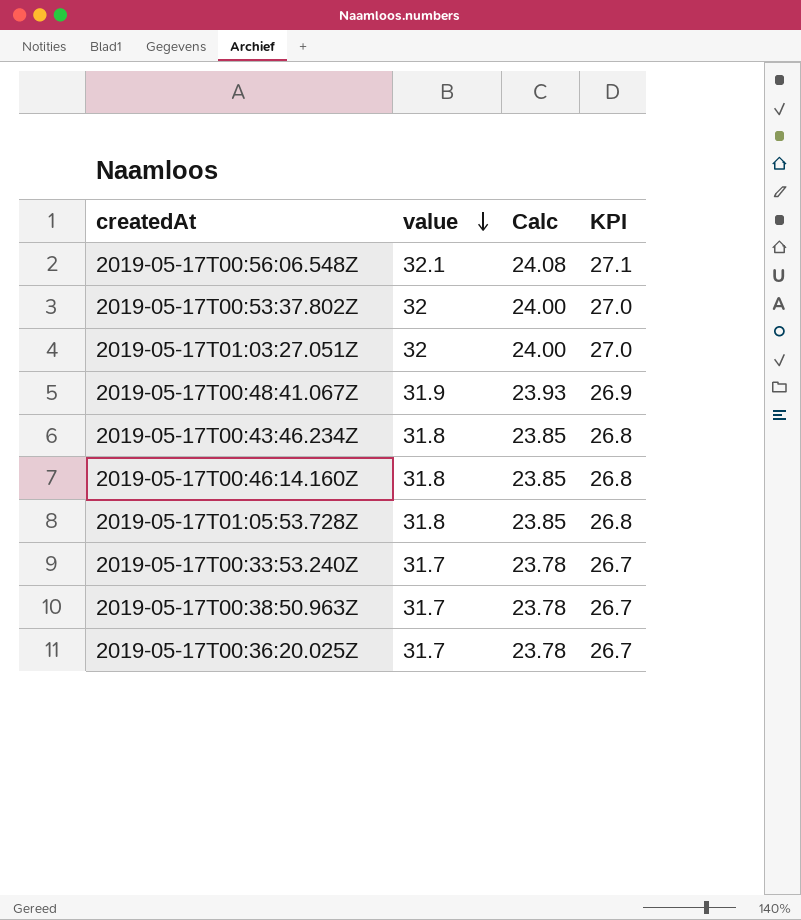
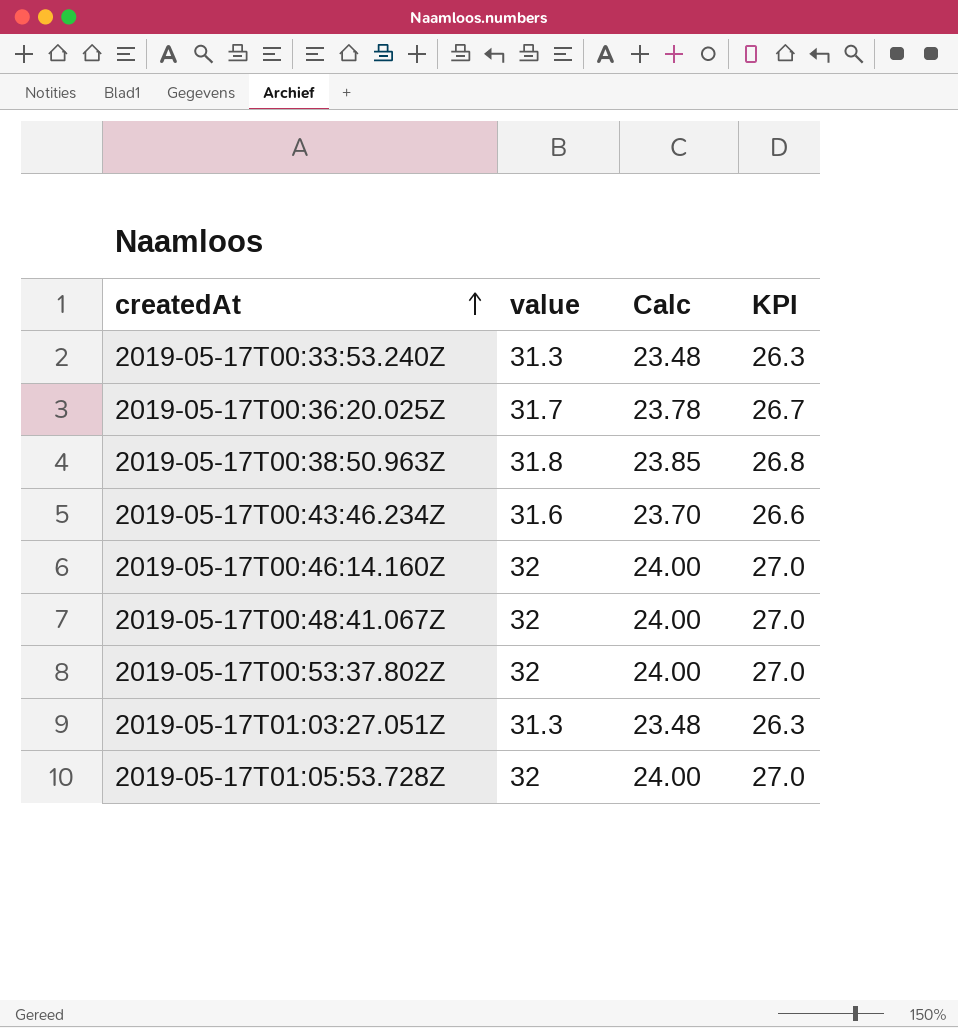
row order: value descending -> createdAt ascending
row 2019-05-17T00:56:06.548Z: 32.1 | 24.08 | 27.1 -> none
2019-05-17T00:33:53.240Z | value: 31.7 -> 31.3
2019-05-17T00:33:53.240Z | Calc: 23.78 -> 23.48
2019-05-17T00:33:53.240Z | KPI: 26.7 -> 26.3
2019-05-17T00:38:50.963Z | value: 31.7 -> 31.8
2019-05-17T00:38:50.963Z | Calc: 23.78 -> 23.85
2019-05-17T00:38:50.963Z | KPI: 26.7 -> 26.8
2019-05-17T00:43:46.234Z | value: 31.8 -> 31.6
2019-05-17T00:43:46.234Z | Calc: 23.85 -> 23.70
2019-05-17T00:43:46.234Z | KPI: 26.8 -> 26.6
2019-05-17T00:46:14.160Z | value: 31.8 -> 32
2019-05-17T00:46:14.160Z | Calc: 23.85 -> 24.00
2019-05-17T00:46:14.160Z | KPI: 26.8 -> 27.0
2019-05-17T00:48:41.067Z | value: 31.9 -> 32
2019-05-17T00:48:41.067Z | Calc: 23.93 -> 24.00
2019-05-17T00:48:41.067Z | KPI: 26.9 -> 27.0
2019-05-17T01:03:27.051Z | value: 32 -> 31.3
2019-05-17T01:03:27.051Z | Calc: 24.00 -> 23.48
2019-05-17T01:03:27.051Z | KPI: 27.0 -> 26.3
2019-05-17T01:05:53.728Z | value: 31.8 -> 32
2019-05-17T01:05:53.728Z | Calc: 23.85 -> 24.00
2019-05-17T01:05:53.728Z | KPI: 26.8 -> 27.0

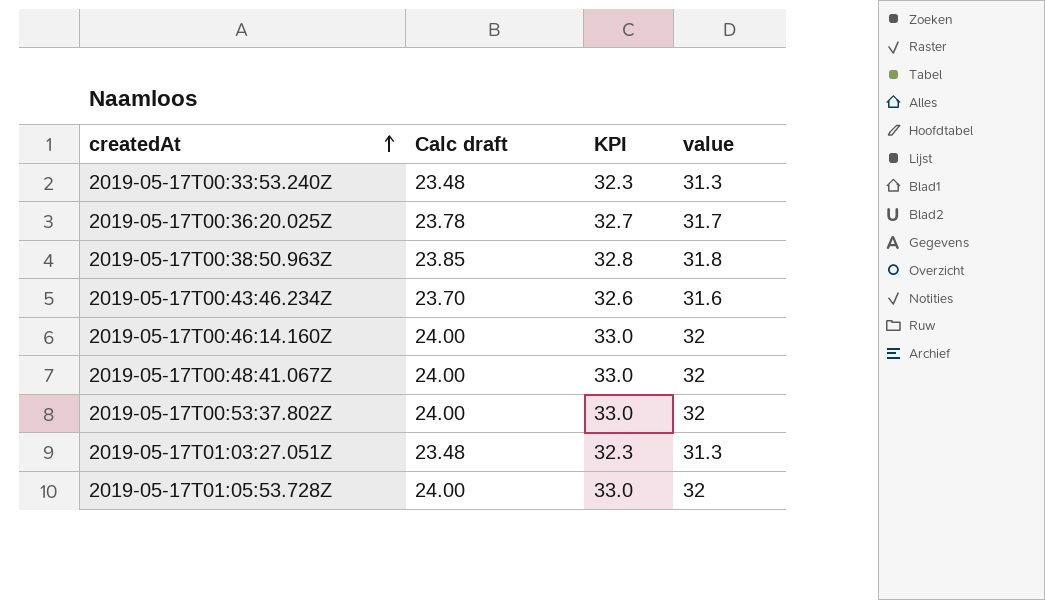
column name: Calc -> Calc draft
column KPI | formula: [value] - 5 -> [value] + 1
column value | position: 2 -> 4

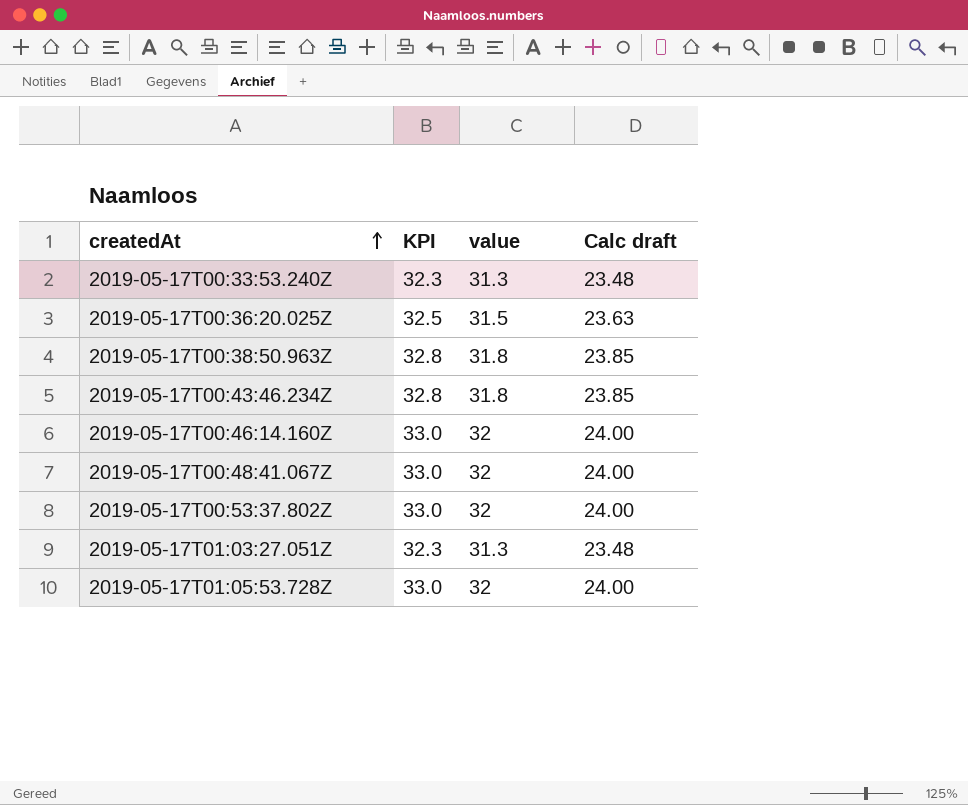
column Calc draft | position: 2 -> 4
2019-05-17T00:36:20.025Z | KPI: 32.7 -> 32.5
2019-05-17T00:36:20.025Z | value: 31.7 -> 31.5
2019-05-17T00:36:20.025Z | Calc draft: 23.78 -> 23.63
2019-05-17T00:43:46.234Z | KPI: 32.6 -> 32.8
2019-05-17T00:43:46.234Z | value: 31.6 -> 31.8
2019-05-17T00:43:46.234Z | Calc draft: 23.70 -> 23.85

